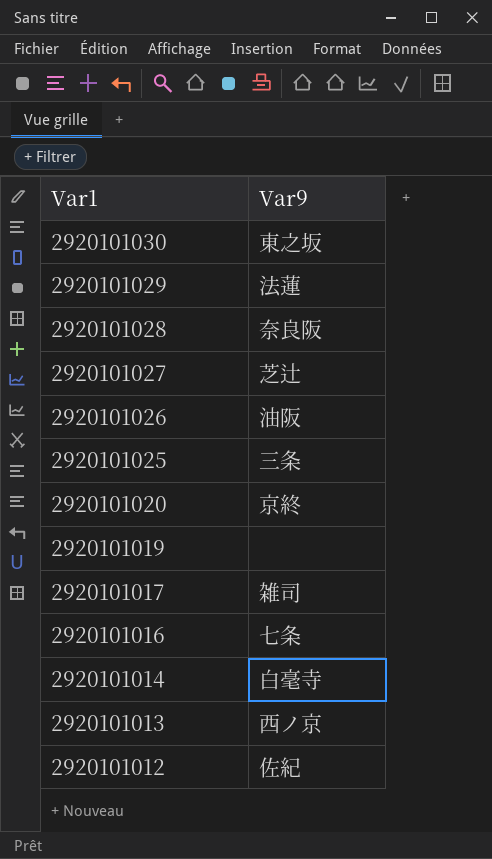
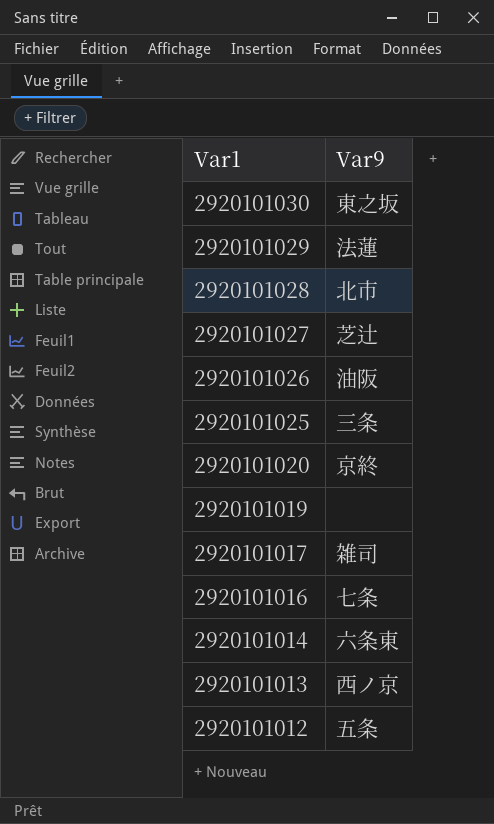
2920101028 | Var9: 奈良阪 -> 北市
2920101014 | Var9: 白毫寺 -> 六条東
2920101012 | Var9: 佐紀 -> 五条

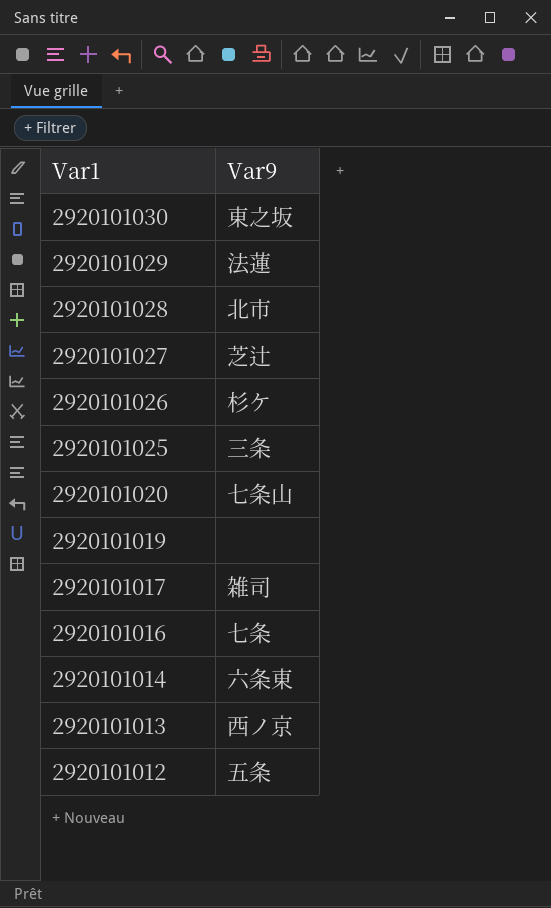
2920101026 | Var9: 油阪 -> 杉ケ
2920101020 | Var9: 京終 -> 七条山

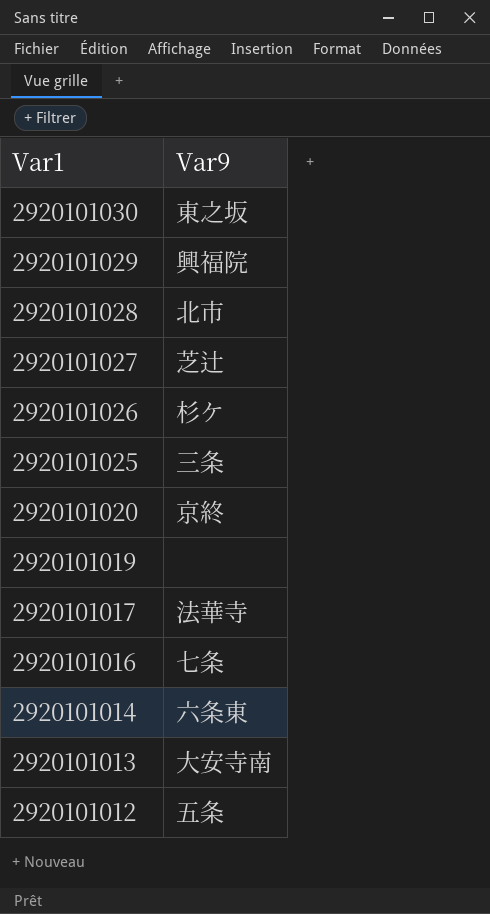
2920101029 | Var9: 法蓮 -> 興福院
2920101020 | Var9: 七条山 -> 京終
2920101017 | Var9: 雑司 -> 法華寺
2920101013 | Var9: 西ノ京 -> 大安寺南

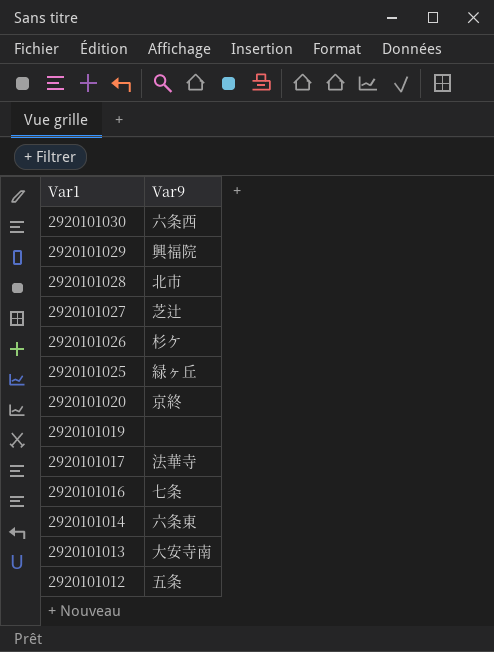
2920101030 | Var9: 東之坂 -> 六条西
2920101025 | Var9: 三条 -> 緑ヶ丘

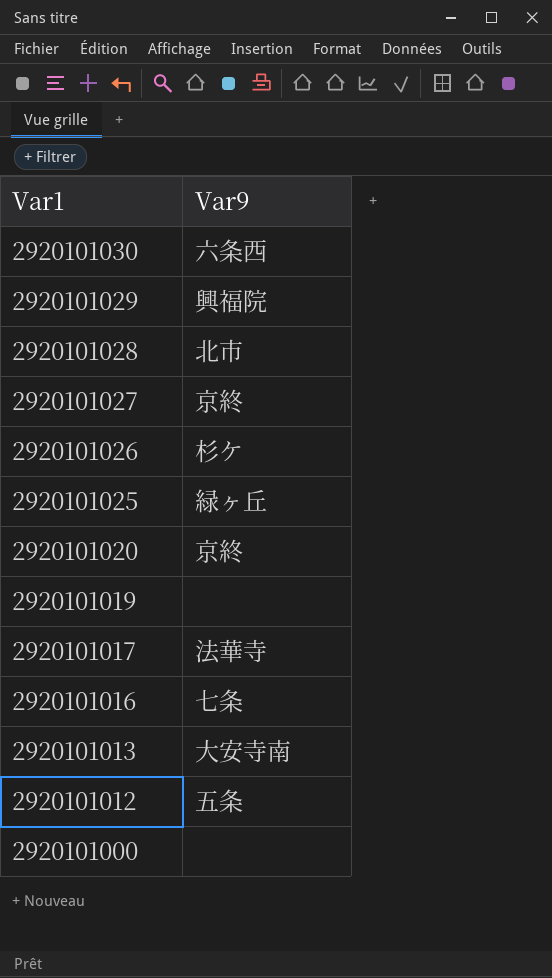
row 2920101014: 六条東 -> none
2920101027 | Var9: 芝辻 -> 京終
row 2920101000: none -> none

